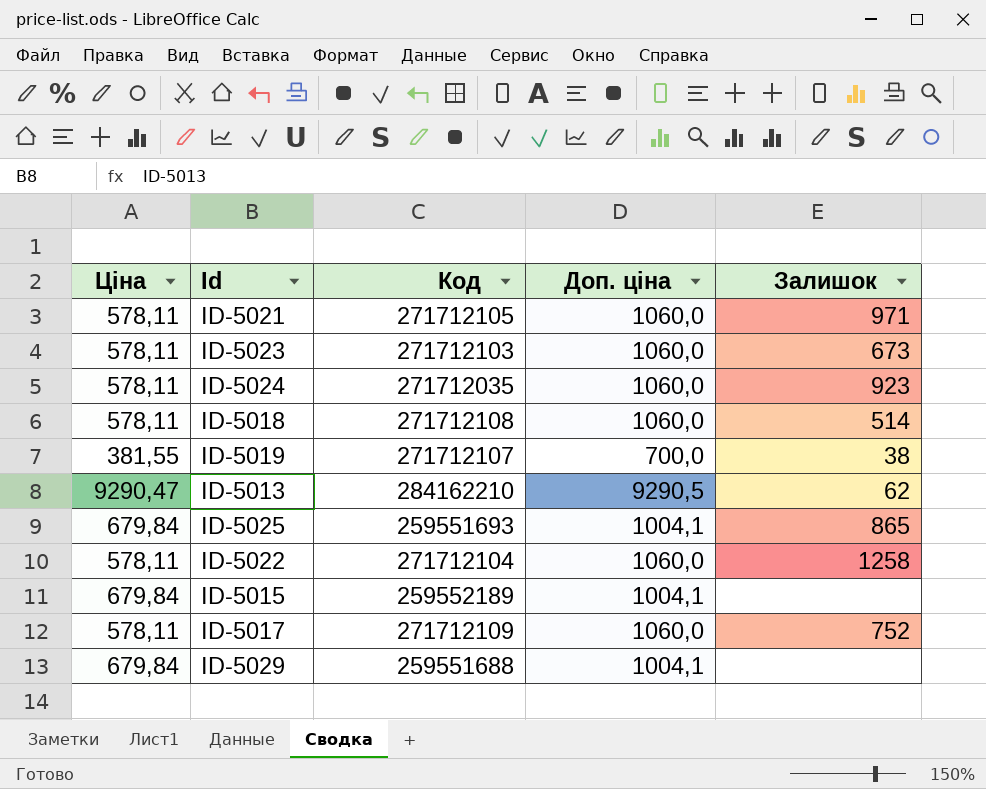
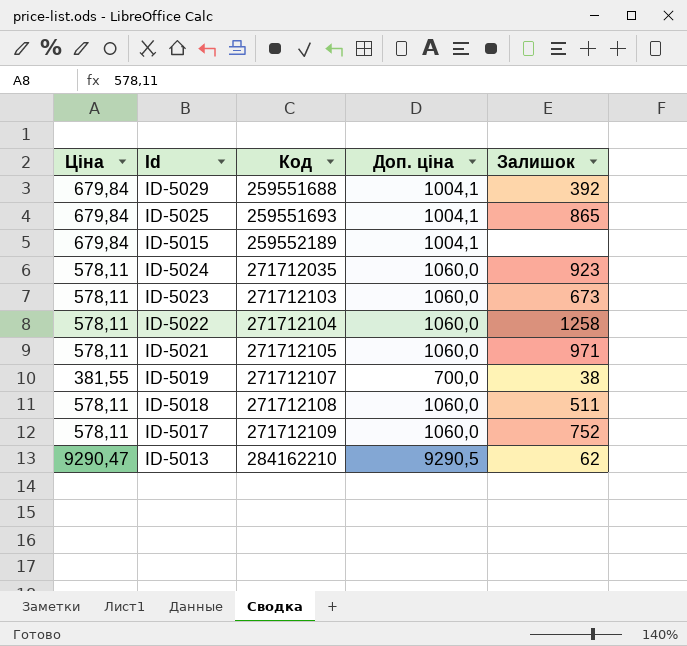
row order: none -> Код ascending
ID-5029 | Залишок: none -> 392
ID-5018 | Залишок: 514 -> 511

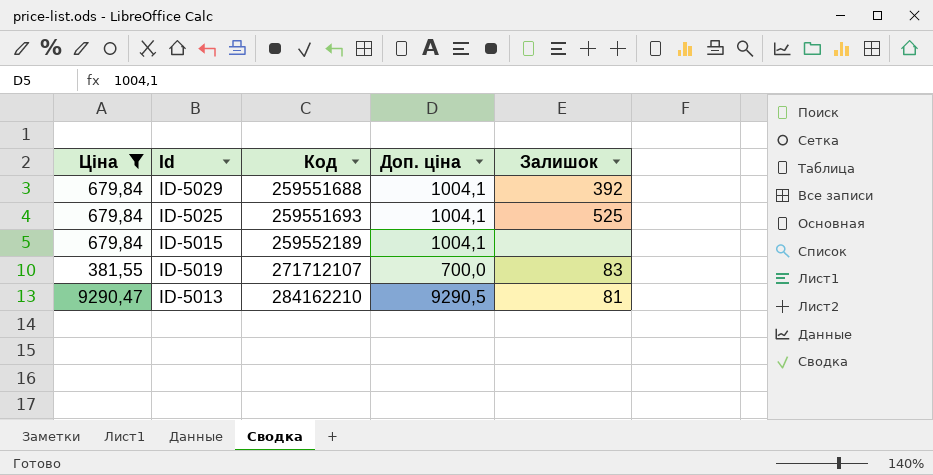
filter: none -> Ціна != 578,11
ID-5025 | Залишок: 865 -> 525
ID-5019 | Залишок: 38 -> 83
ID-5013 | Залишок: 62 -> 81

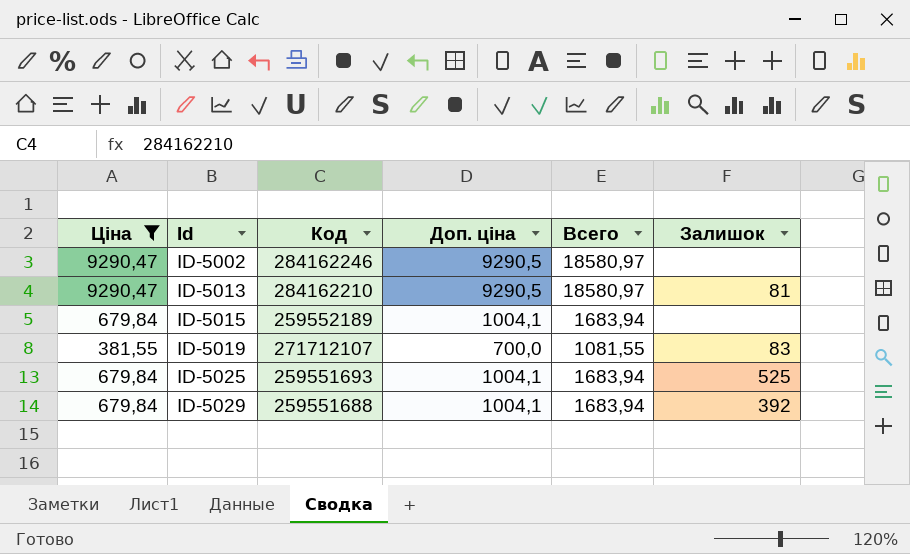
row order: Код ascending -> Id ascending
column Всего | formula: none -> [Ціна] + [Доп. ціна]
row ID-5002: none -> 9290,47 | 284162246 | 9290,5 | 18580,97 | none

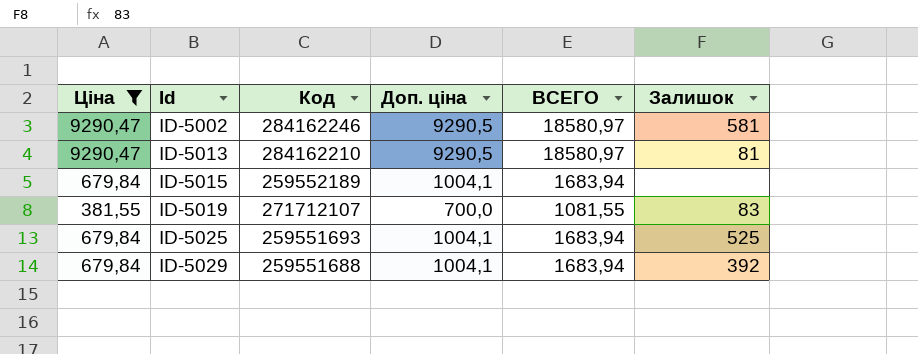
column name: Всего -> ВСЕГО
ID-5002 | Залишок: none -> 581

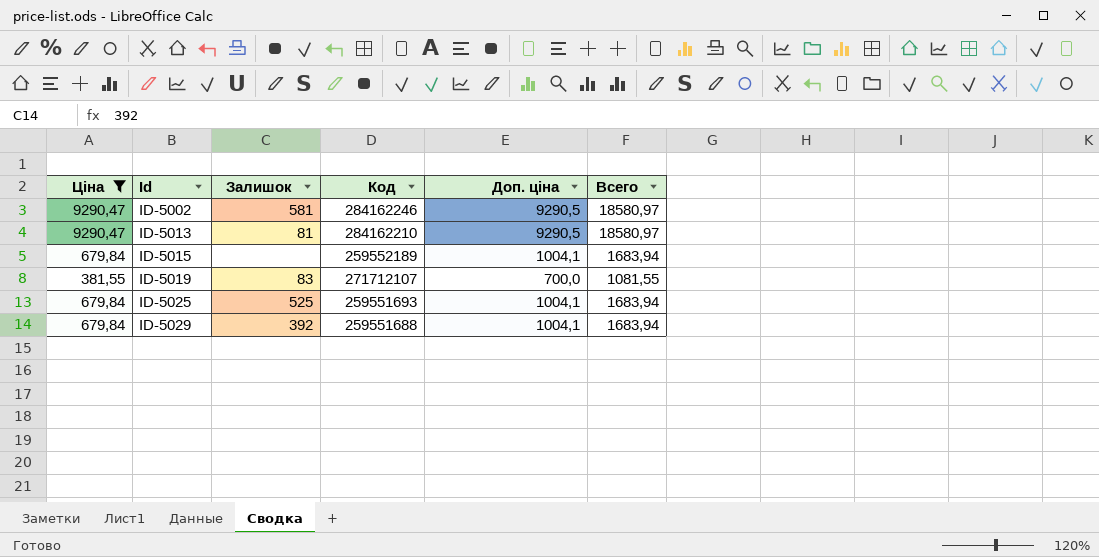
column Залишок | position: 6 -> 3
column name: ВСЕГО -> Всего

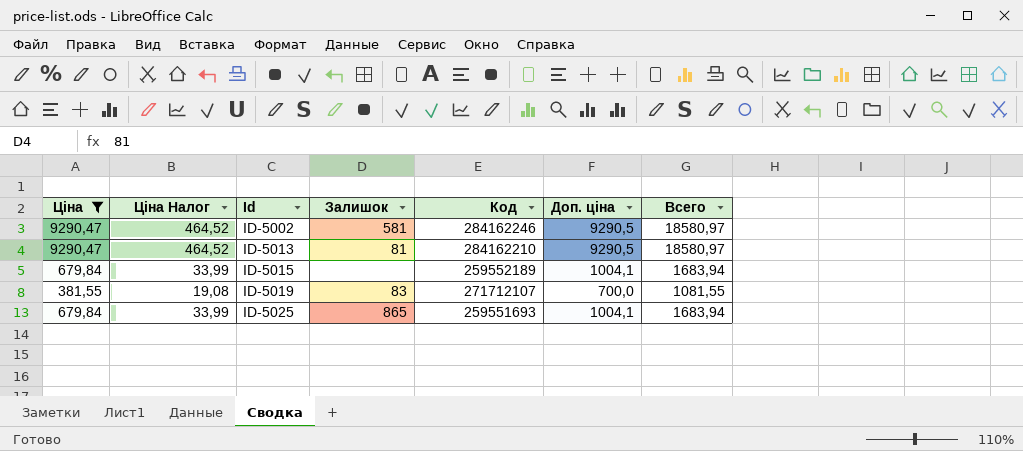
column Ціна Налог | formula: none -> [Ціна] * 0,05
row ID-5029: 679,84 | 392 | 259551688 | 1004,1 | 1683,94 -> none
ID-5025 | Залишок: 525 -> 865

